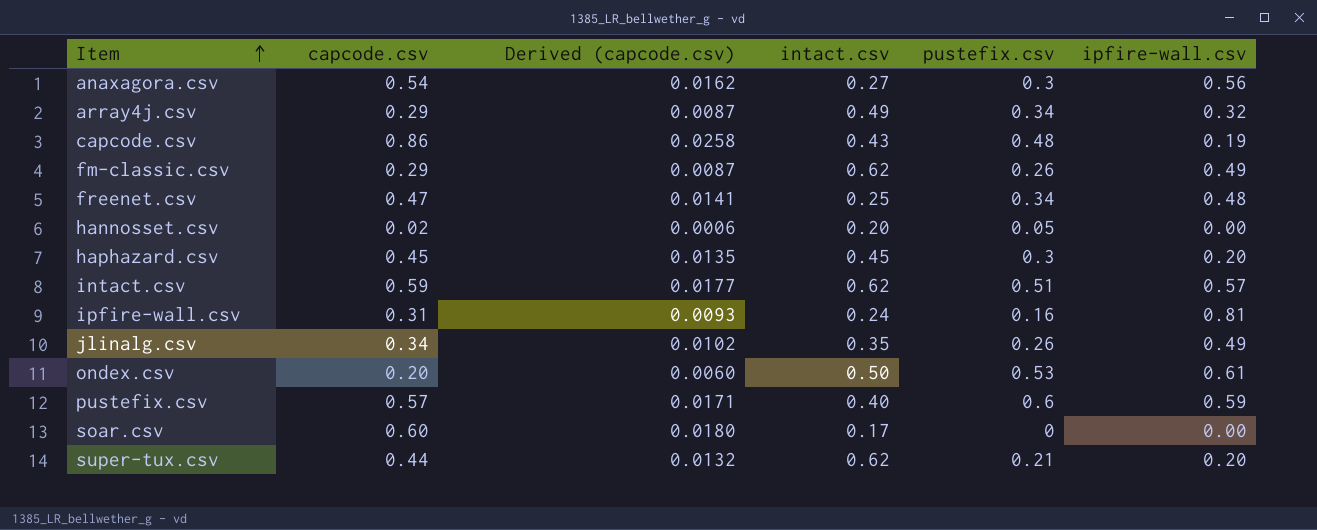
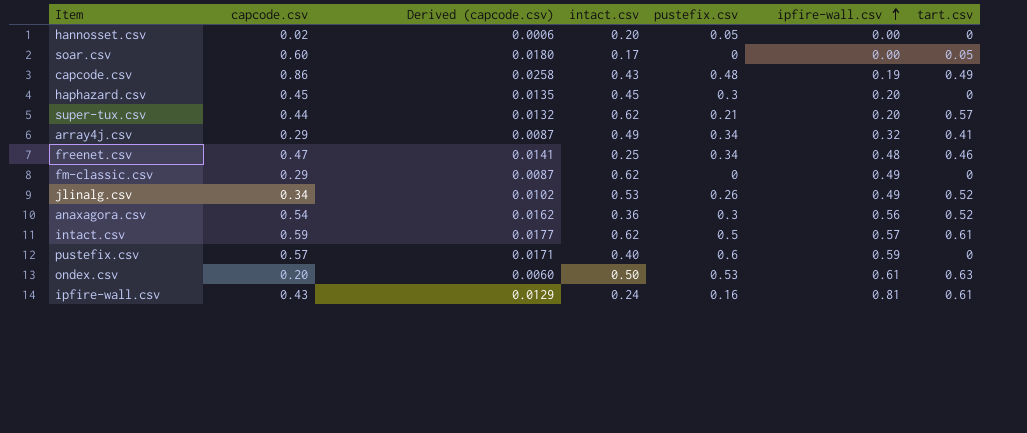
row order: Item ascending -> ipfire-wall.csv ascending
column tart.csv | position: none -> 7
fm-classic.csv | pustefix.csv: 0.26 -> 0
jlinalg.csv | intact.csv: 0.35 -> 0.53
anaxagora.csv | intact.csv: 0.27 -> 0.36
intact.csv | pustefix.csv: 0.51 -> 0.5
ipfire-wall.csv | capcode.csv: 0.31 -> 0.43
ipfire-wall.csv | Derived (capcode.csv): 0.0093 -> 0.0129

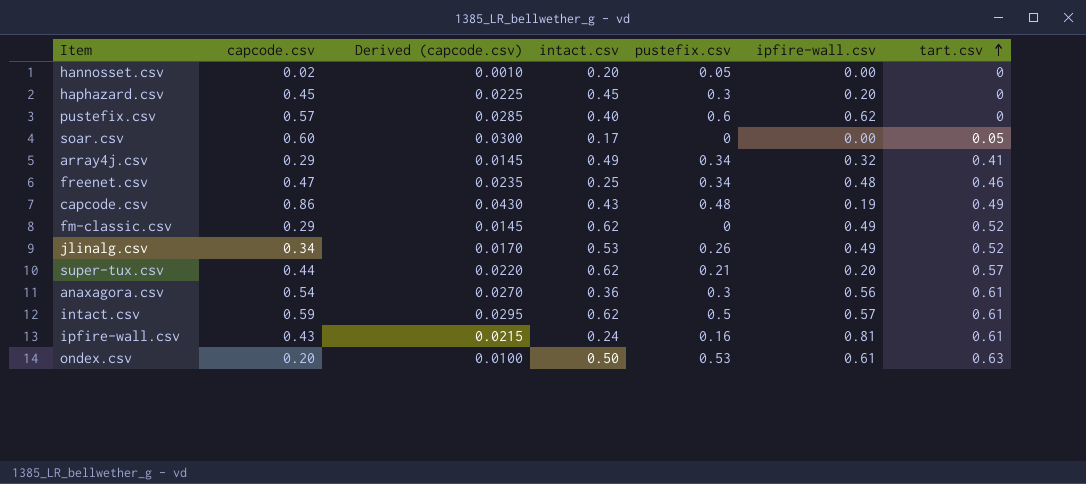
row order: ipfire-wall.csv ascending -> tart.csv ascending
column Derived (capcode.csv) | formula: [capcode.csv] * 0.03 -> [capcode.csv] * 0.05
pustefix.csv | ipfire-wall.csv: 0.59 -> 0.62
fm-classic.csv | tart.csv: 0 -> 0.52
anaxagora.csv | tart.csv: 0.52 -> 0.61

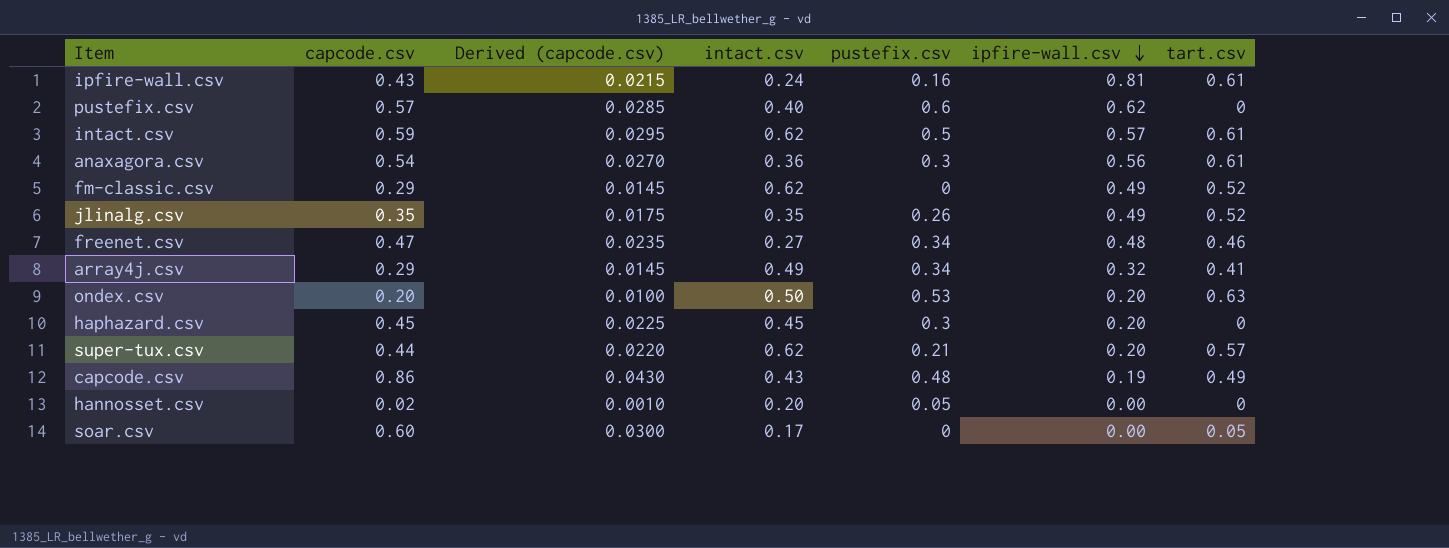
row order: tart.csv ascending -> ipfire-wall.csv descending
jlinalg.csv | capcode.csv: 0.34 -> 0.35
jlinalg.csv | Derived (capcode.csv): 0.0170 -> 0.0175
jlinalg.csv | intact.csv: 0.53 -> 0.35
freenet.csv | intact.csv: 0.25 -> 0.27
ondex.csv | ipfire-wall.csv: 0.61 -> 0.20

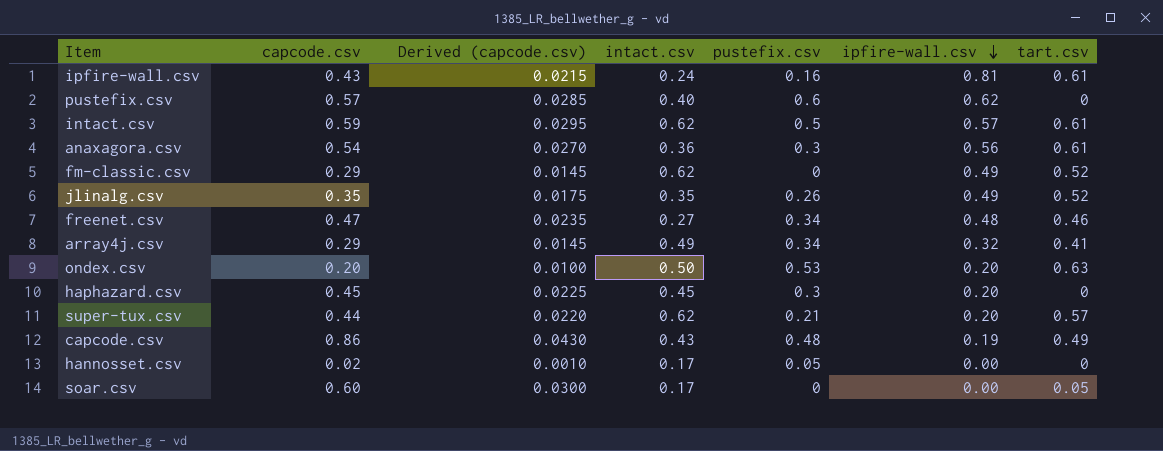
hannosset.csv | intact.csv: 0.20 -> 0.17

